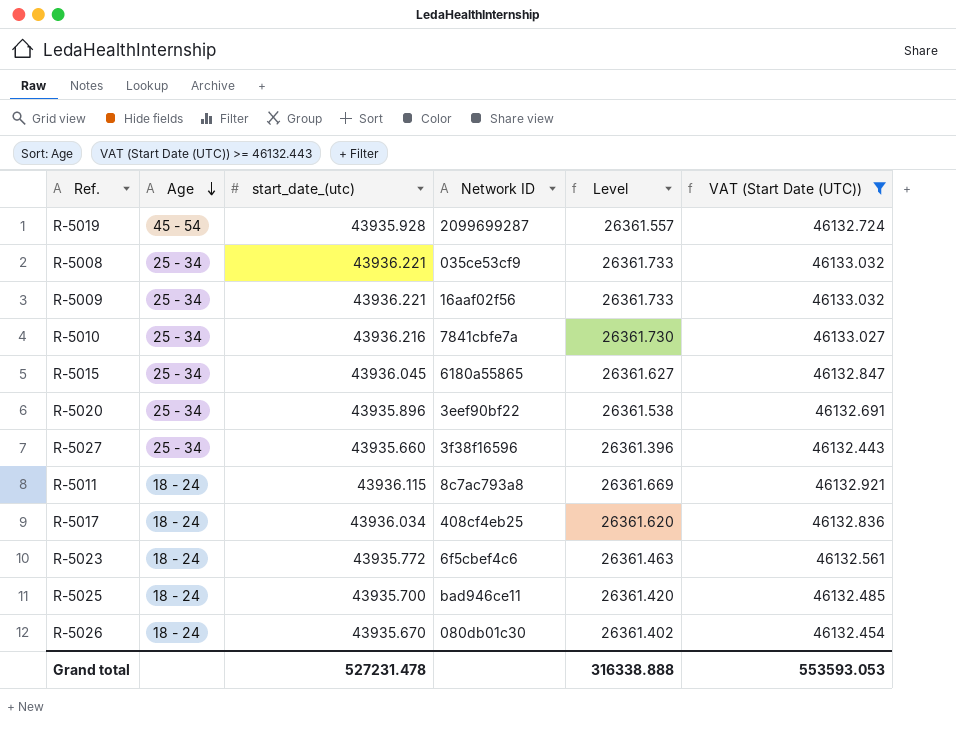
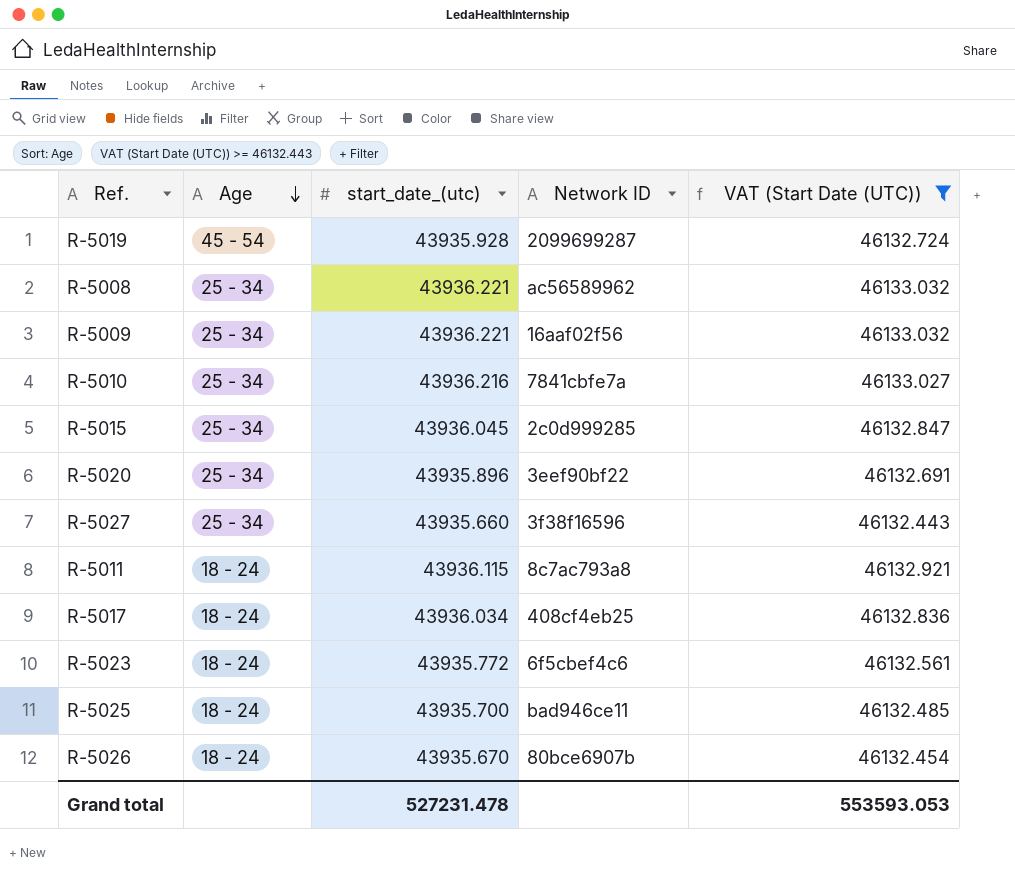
column Level | formula: [start_date_(utc)] * 0.6 -> none
R-5008 | Network ID: 035ce53cf9 -> ac56589962
R-5015 | Network ID: 6180a55865 -> 2c0d999285
R-5026 | Network ID: 080db01c30 -> 80bce6907b

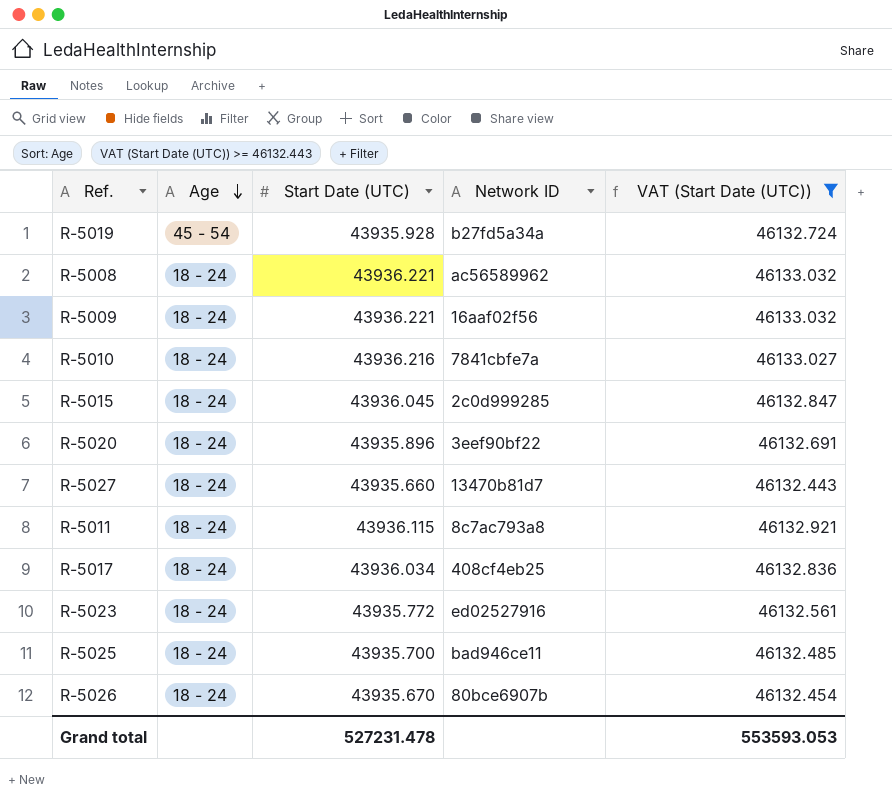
column name: start_date_(utc) -> Start Date (UTC)
R-5019 | Network ID: 2099699287 -> b27fd5a34a
R-5008 | Age: 25 - 34 -> 18 - 24
R-5009 | Age: 25 - 34 -> 18 - 24
R-5010 | Age: 25 - 34 -> 18 - 24
R-5015 | Age: 25 - 34 -> 18 - 24
R-5020 | Age: 25 - 34 -> 18 - 24
R-5027 | Age: 25 - 34 -> 18 - 24
R-5027 | Network ID: 3f38f16596 -> 13470b81d7
R-5023 | Network ID: 6f5cbef4c6 -> ed02527916

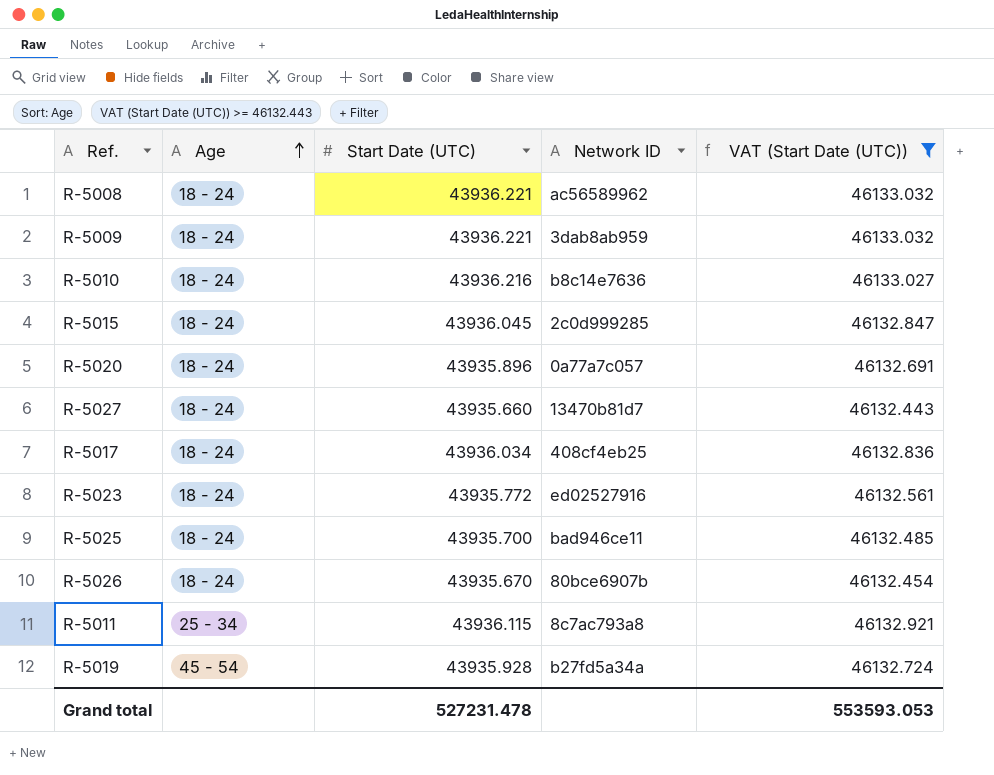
row order: Age descending -> Age ascending
R-5009 | Network ID: 16aaf02f56 -> 3dab8ab959
R-5010 | Network ID: 7841cbfe7a -> b8c14e7636
R-5020 | Network ID: 3eef90bf22 -> 0a77a7c057
R-5011 | Age: 18 - 24 -> 25 - 34

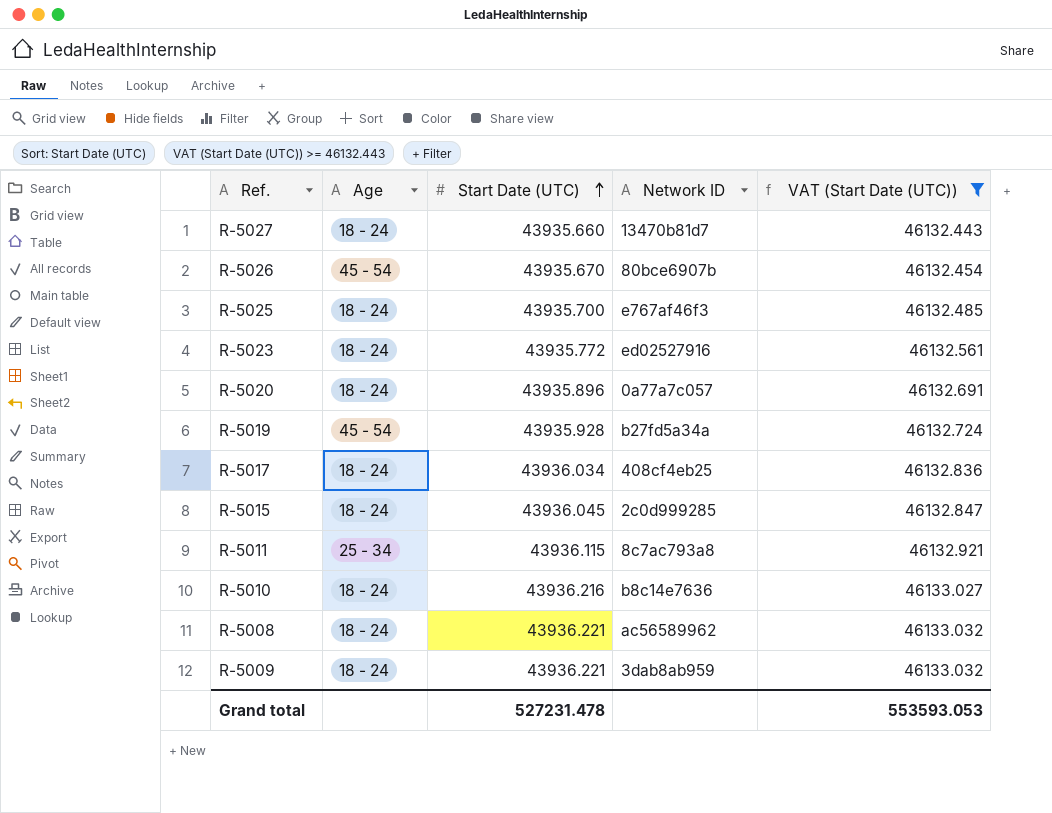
row order: Age ascending -> Start Date (UTC) ascending
R-5026 | Age: 18 - 24 -> 45 - 54
R-5025 | Network ID: bad946ce11 -> e767af46f3

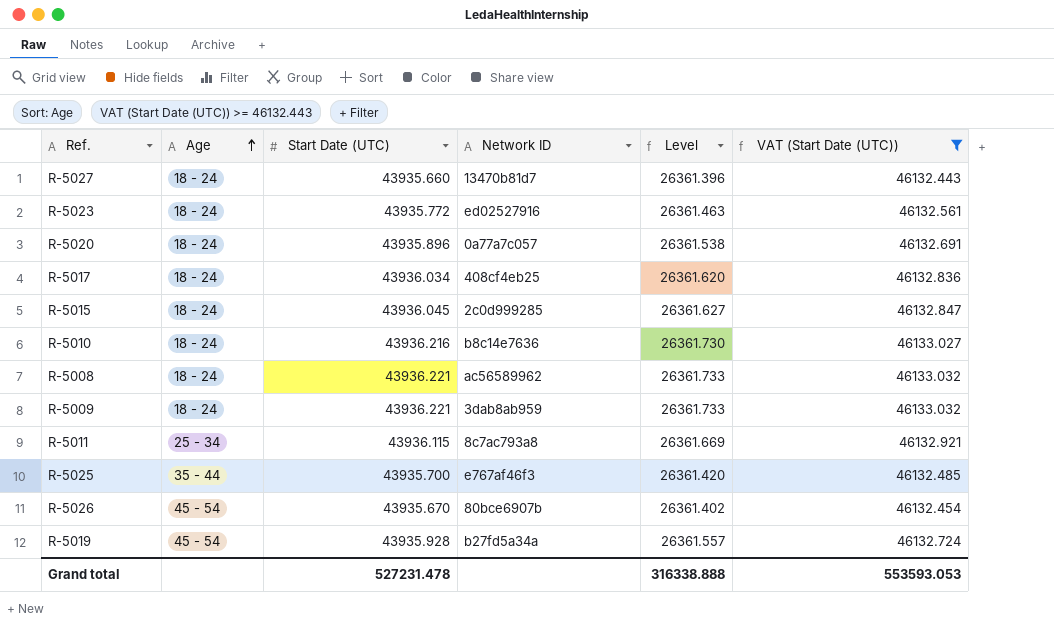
row order: Start Date (UTC) ascending -> Age ascending
column Level | formula: none -> [Start Date (UTC)] * 0.6
R-5025 | Age: 18 - 24 -> 35 - 44

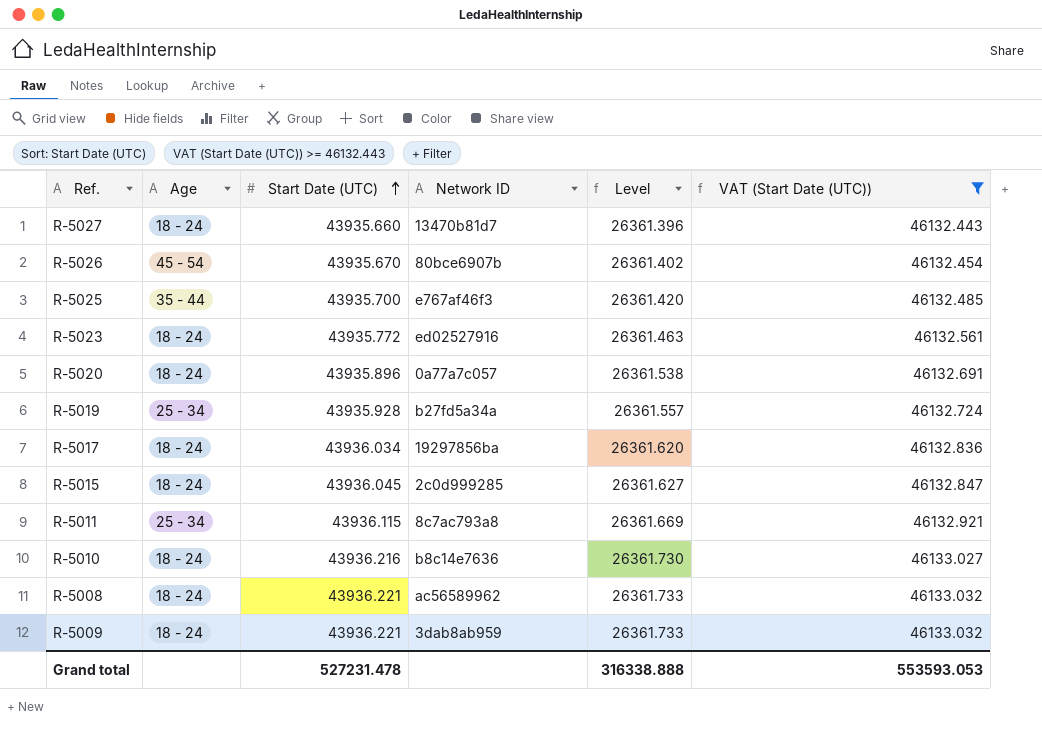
row order: Age ascending -> Start Date (UTC) ascending
R-5019 | Age: 45 - 54 -> 25 - 34
R-5017 | Network ID: 408cf4eb25 -> 19297856ba

